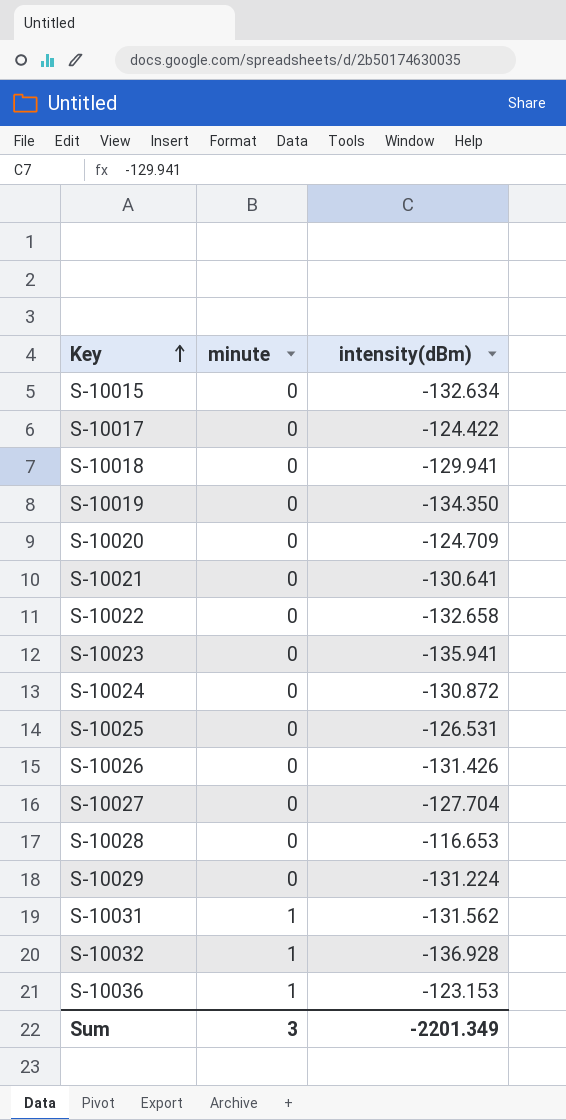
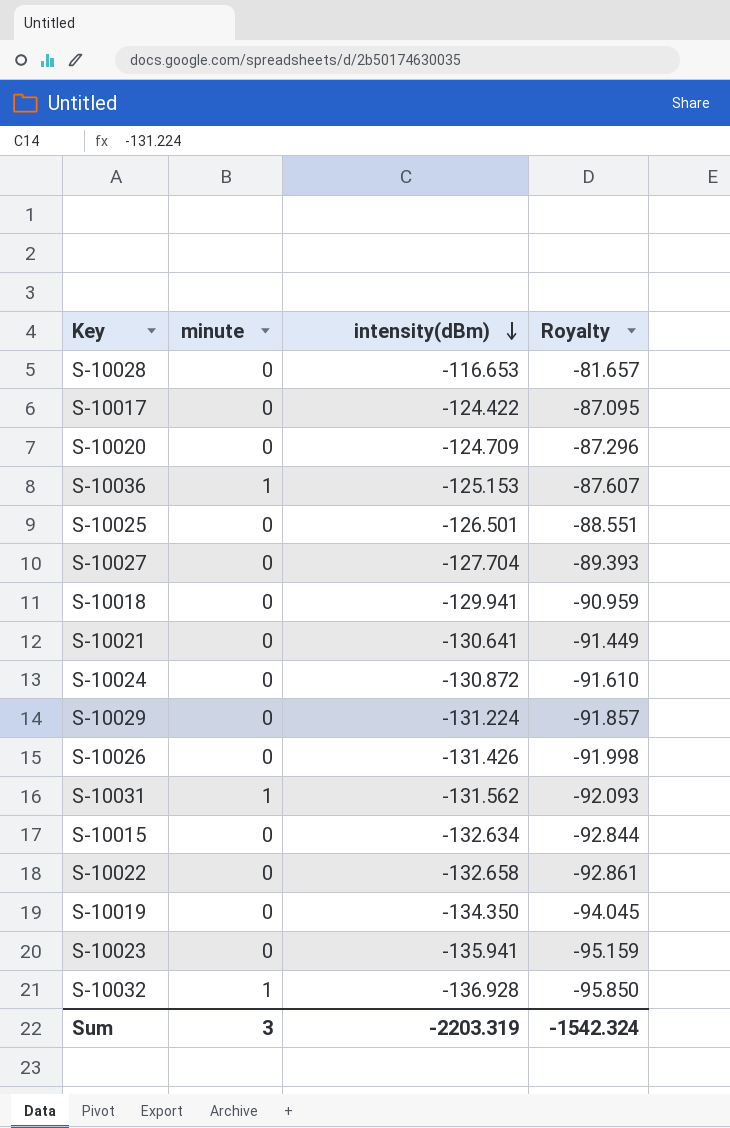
row order: Key ascending -> intensity(dBm) descending
column Royalty | formula: none -> [intensity(dBm)] * 0.7
S-10036 | intensity(dBm): -123.153 -> -125.153
S-10025 | intensity(dBm): -126.531 -> -126.501
Sum | intensity(dBm): -2201.349 -> -2203.319

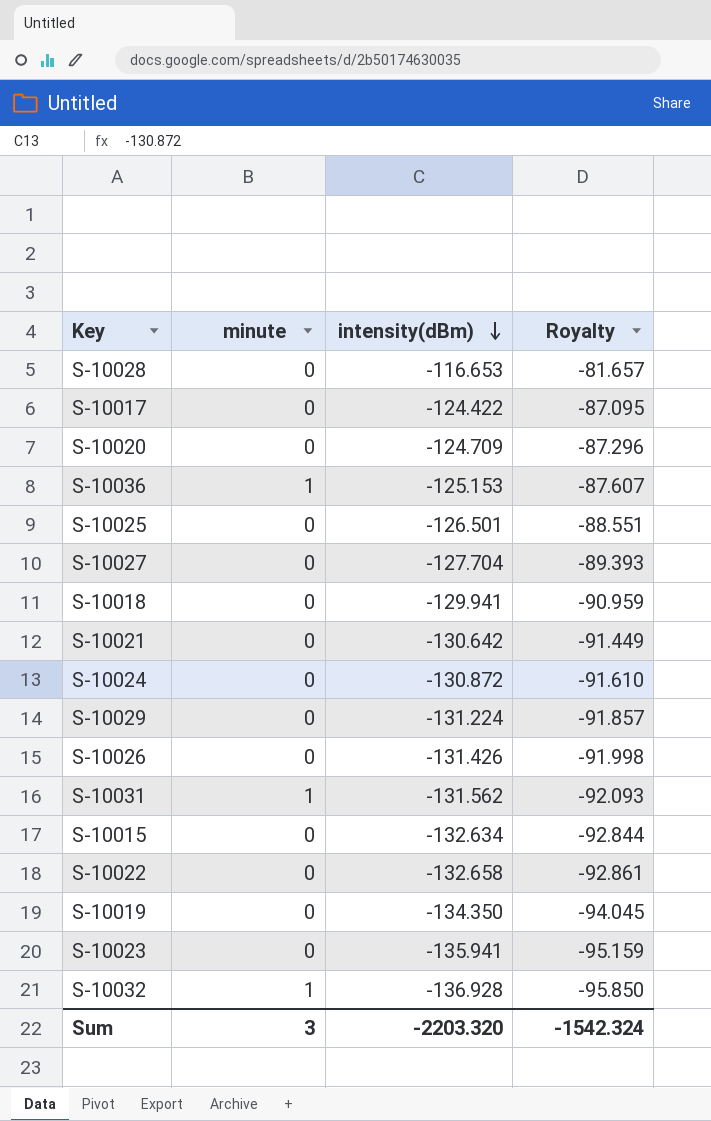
S-10021 | intensity(dBm): -130.641 -> -130.642
Sum | intensity(dBm): -2203.319 -> -2203.320

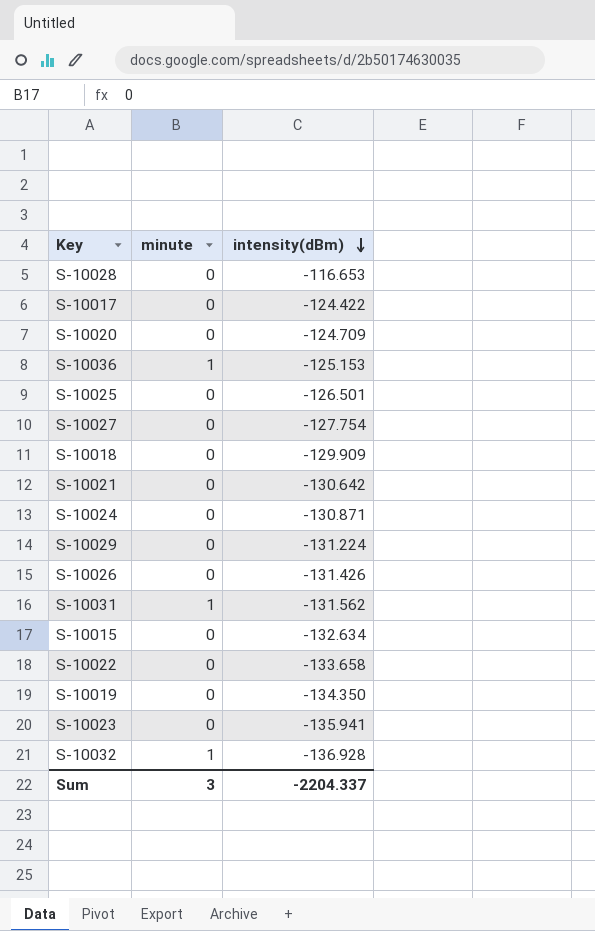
column Royalty | formula: [intensity(dBm)] * 0.7 -> none
S-10027 | intensity(dBm): -127.704 -> -127.754
S-10018 | intensity(dBm): -129.941 -> -129.909
S-10024 | intensity(dBm): -130.872 -> -130.871
S-10022 | intensity(dBm): -132.658 -> -133.658
Sum | intensity(dBm): -2203.320 -> -2204.337

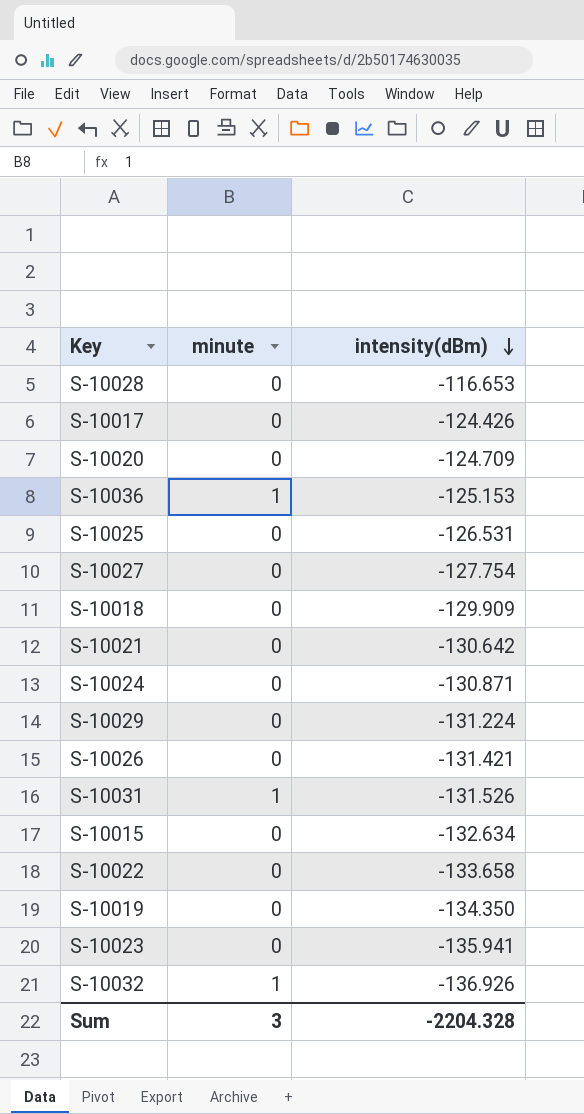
S-10017 | intensity(dBm): -124.422 -> -124.426
S-10025 | intensity(dBm): -126.501 -> -126.531
S-10026 | intensity(dBm): -131.426 -> -131.421
S-10031 | intensity(dBm): -131.562 -> -131.526
S-10032 | intensity(dBm): -136.928 -> -136.926
Sum | intensity(dBm): -2204.337 -> -2204.328

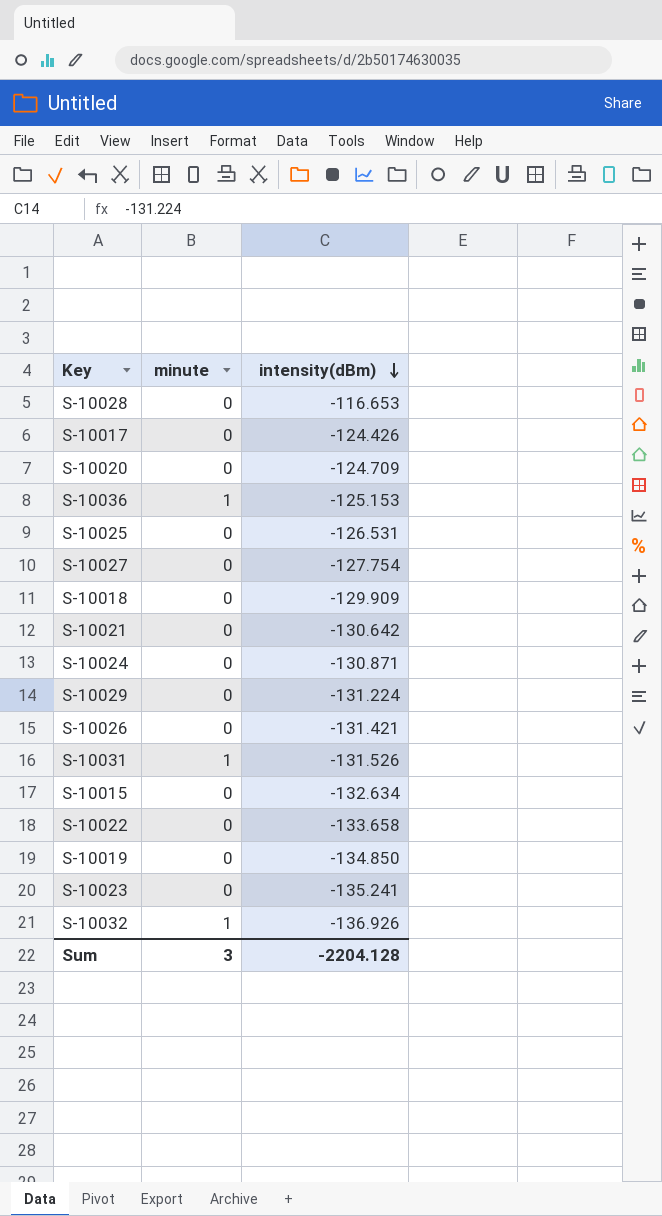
S-10019 | intensity(dBm): -134.350 -> -134.850
S-10023 | intensity(dBm): -135.941 -> -135.241
Sum | intensity(dBm): -2204.328 -> -2204.128

